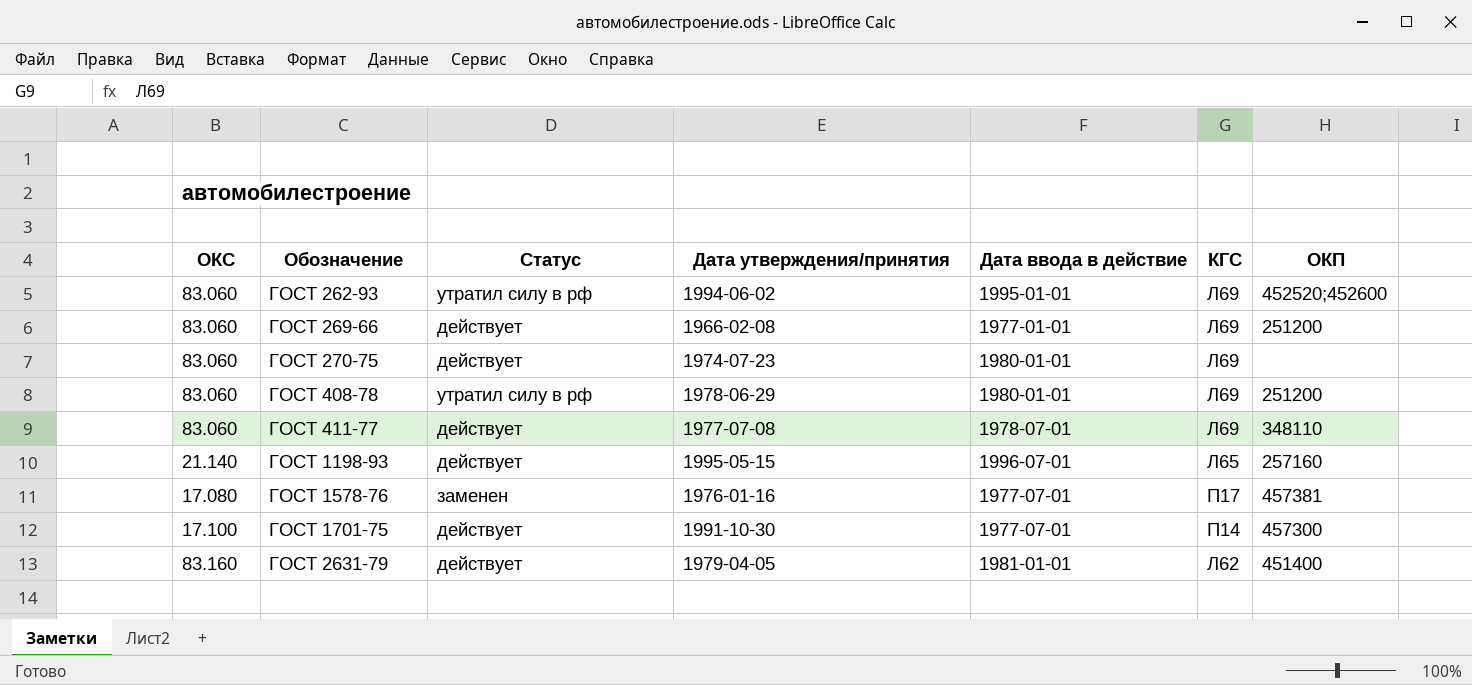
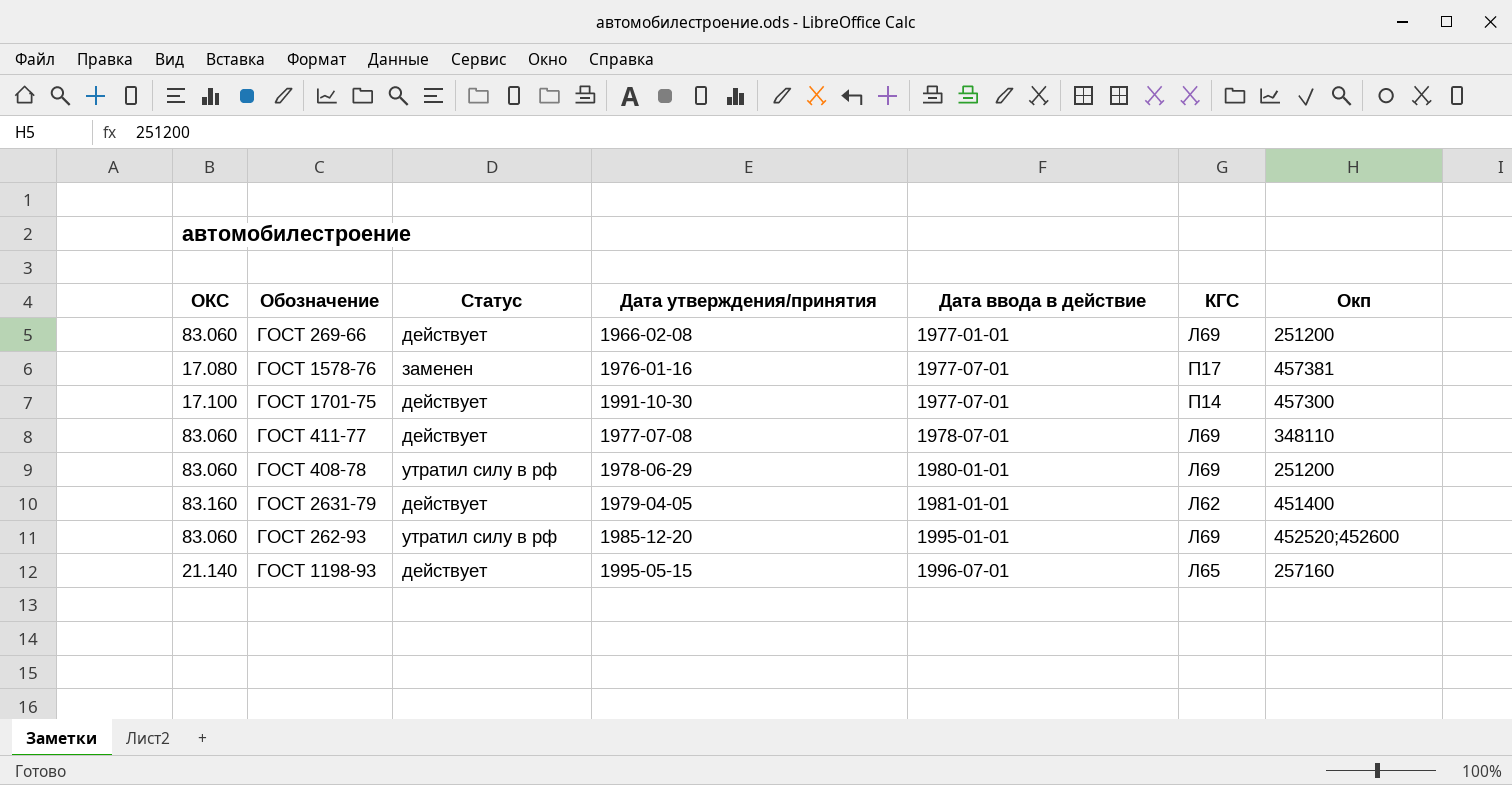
row order: Обозначение ascending -> Дата ввода в действие ascending
column name: ОКП -> Окп
row ГОСТ 270-75: 83.060 | действует | 1974-07-23 | 1980-01-01 | Л69 | none -> none
ГОСТ 262-93 | Дата утверждения/принятия: 1994-06-02 -> 1985-12-20

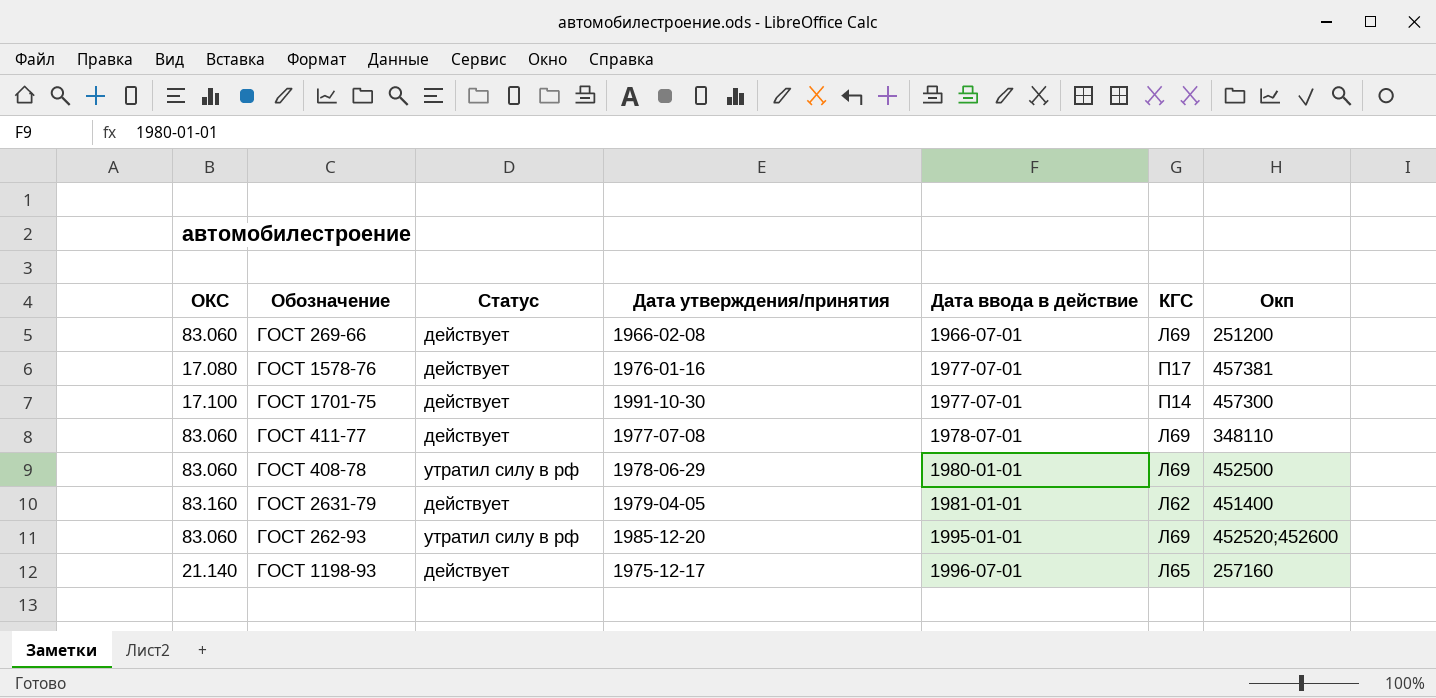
ГОСТ 269-66 | Дата ввода в действие: 1977-01-01 -> 1966-07-01
ГОСТ 1578-76 | Статус: заменен -> действует
ГОСТ 408-78 | Окп: 251200 -> 452500
ГОСТ 1198-93 | Дата утверждения/принятия: 1995-05-15 -> 1975-12-17

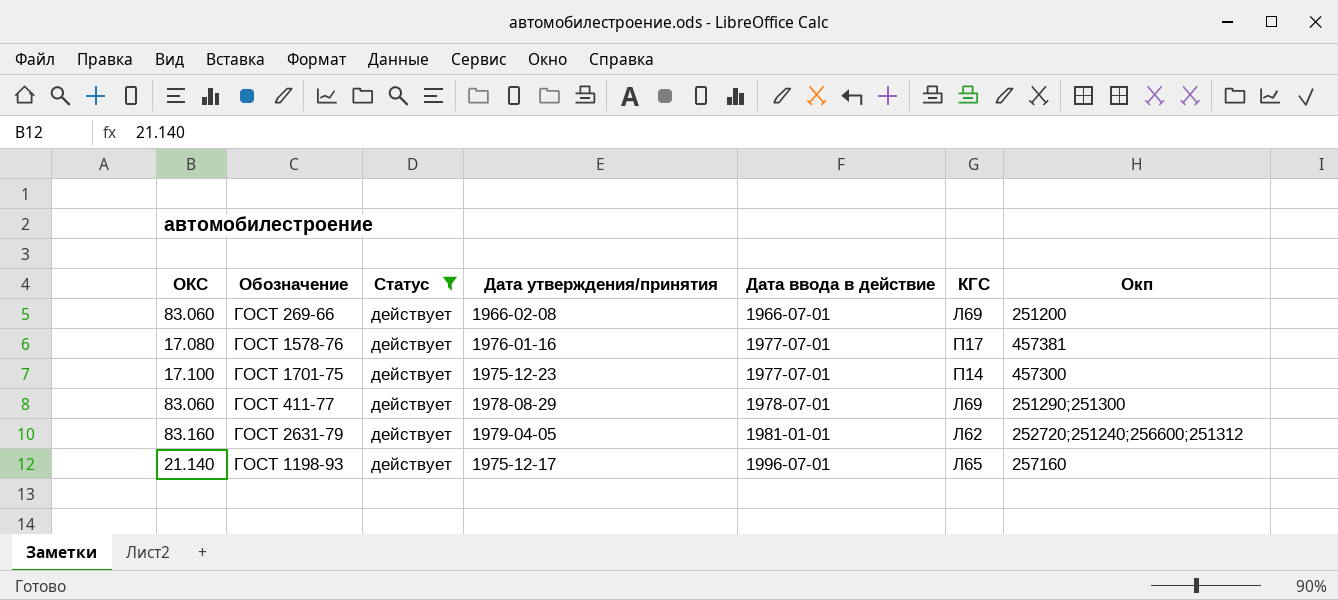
filter: none -> Статус = действует
ГОСТ 1701-75 | Дата утверждения/принятия: 1991-10-30 -> 1975-12-23
ГОСТ 411-77 | Дата утверждения/принятия: 1977-07-08 -> 1978-08-29
ГОСТ 411-77 | Окп: 348110 -> 251290;251300
ГОСТ 2631-79 | Окп: 451400 -> 252720;251240;256600;251312

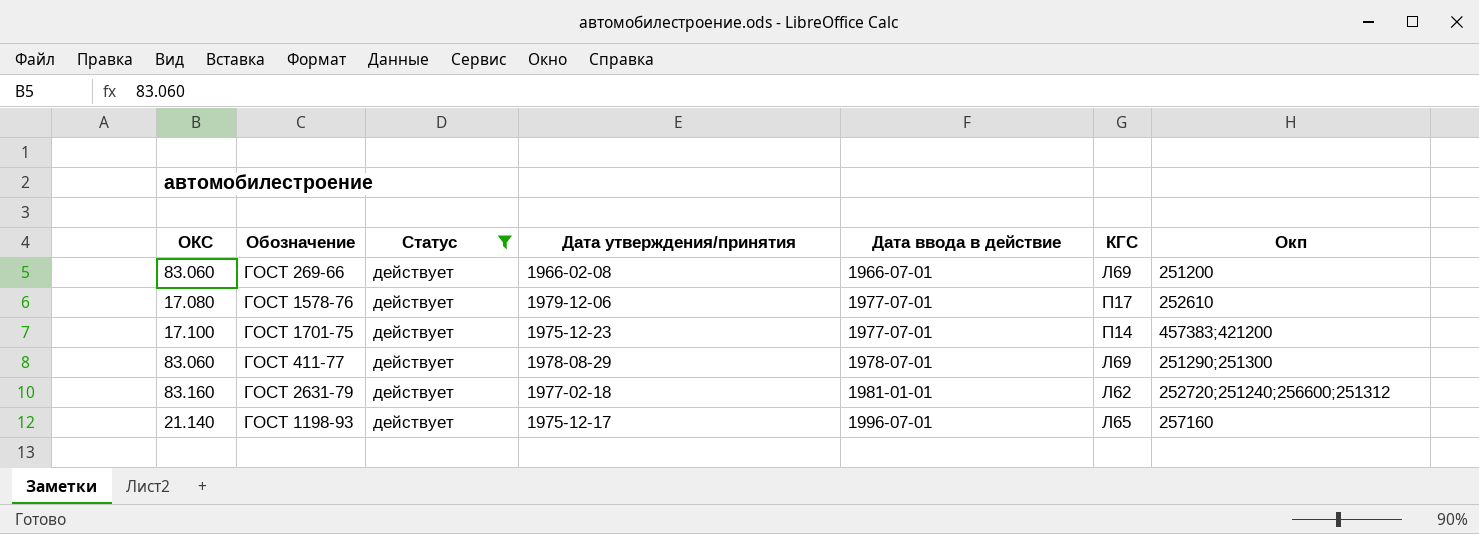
ГОСТ 1578-76 | Дата утверждения/принятия: 1976-01-16 -> 1979-12-06
ГОСТ 1578-76 | Окп: 457381 -> 252610
ГОСТ 1701-75 | Окп: 457300 -> 457383;421200
ГОСТ 2631-79 | Дата утверждения/принятия: 1979-04-05 -> 1977-02-18

